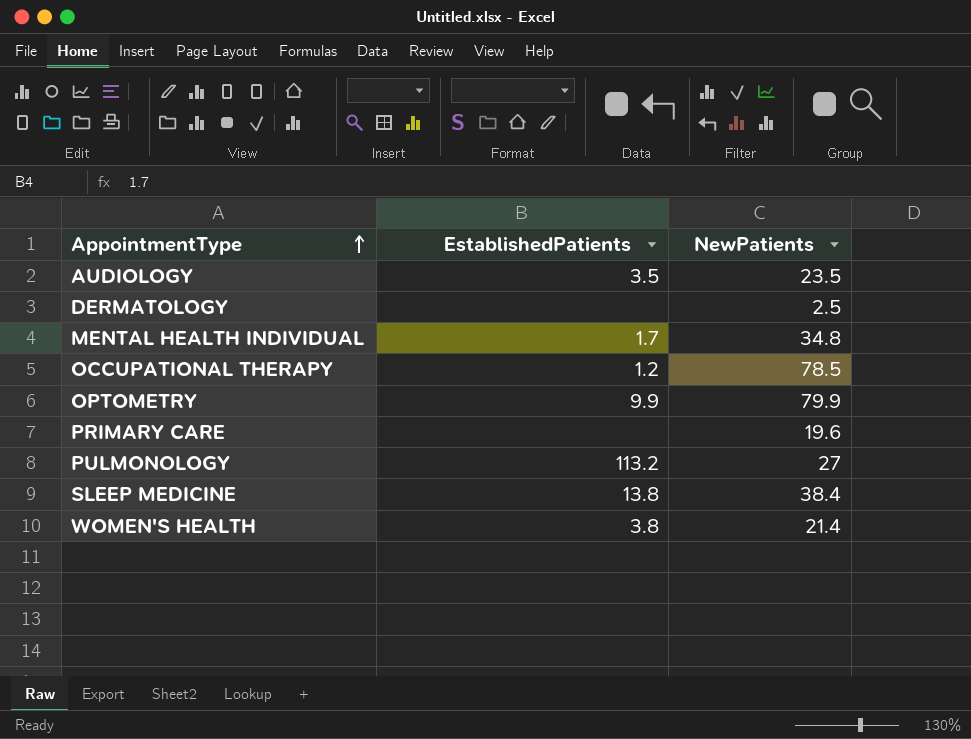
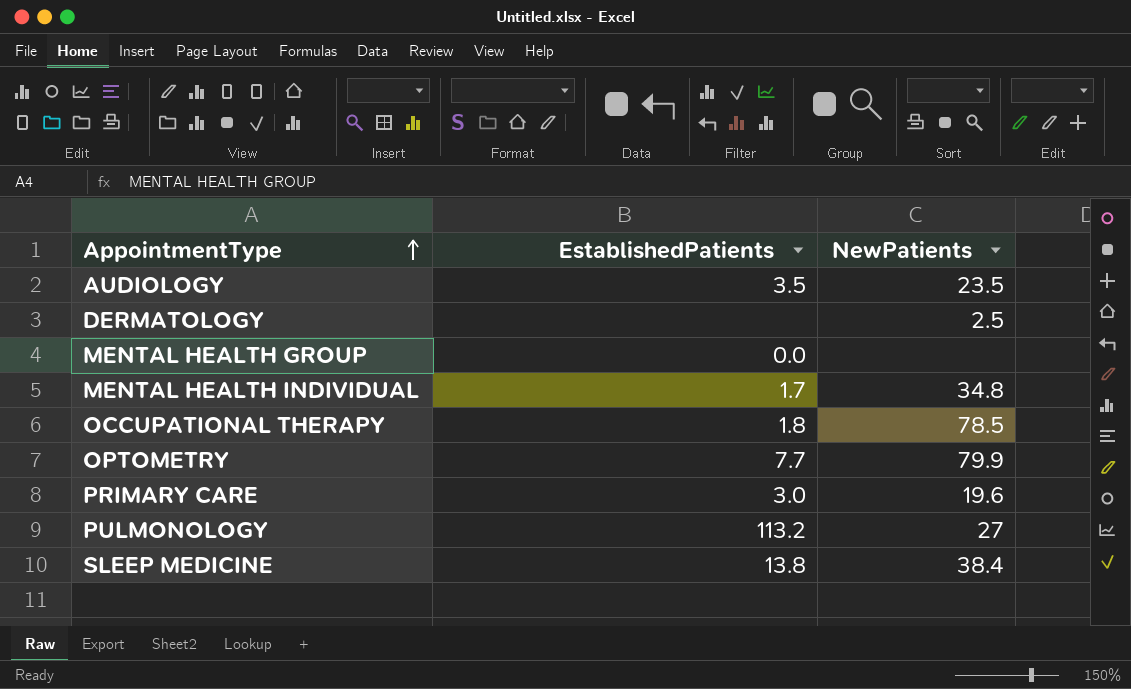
row WOMEN'S HEALTH: 3.8 | 21.4 -> none
row MENTAL HEALTH GROUP: none -> 0.0 | none
OCCUPATIONAL THERAPY | EstablishedPatients: 1.2 -> 1.8
OPTOMETRY | EstablishedPatients: 9.9 -> 7.7
PRIMARY CARE | EstablishedPatients: none -> 3.0

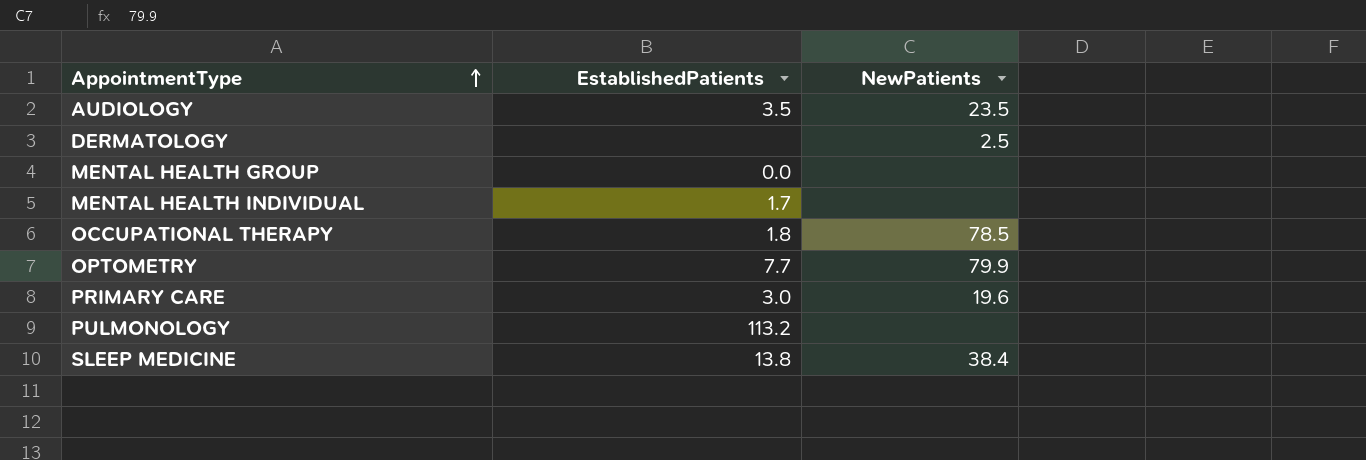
MENTAL HEALTH INDIVIDUAL | NewPatients: 34.8 -> none
PULMONOLOGY | NewPatients: 27 -> none

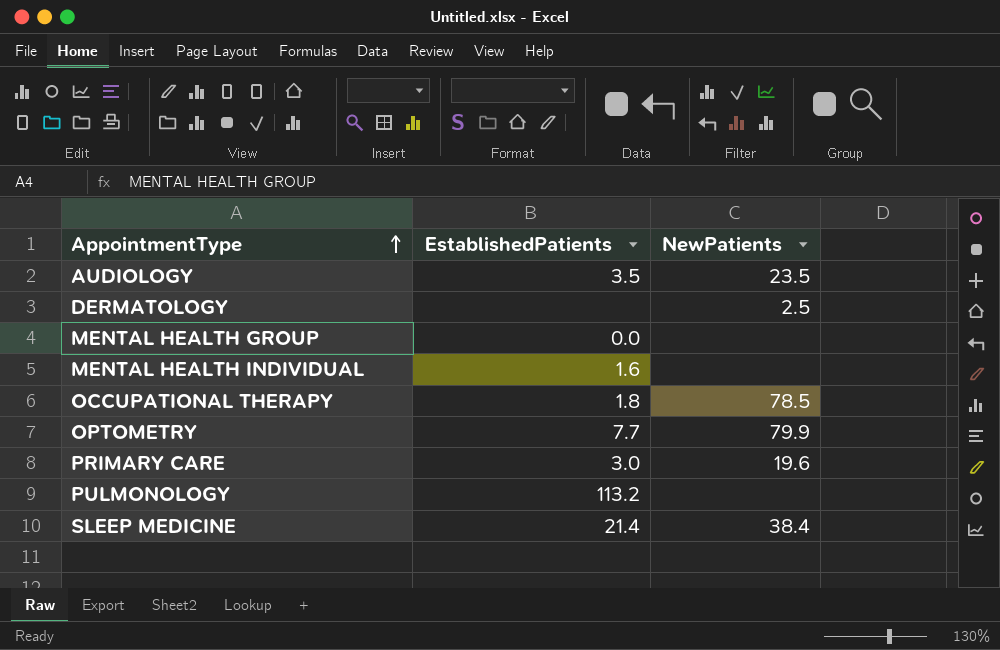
MENTAL HEALTH INDIVIDUAL | EstablishedPatients: 1.7 -> 1.6
SLEEP MEDICINE | EstablishedPatients: 13.8 -> 21.4

